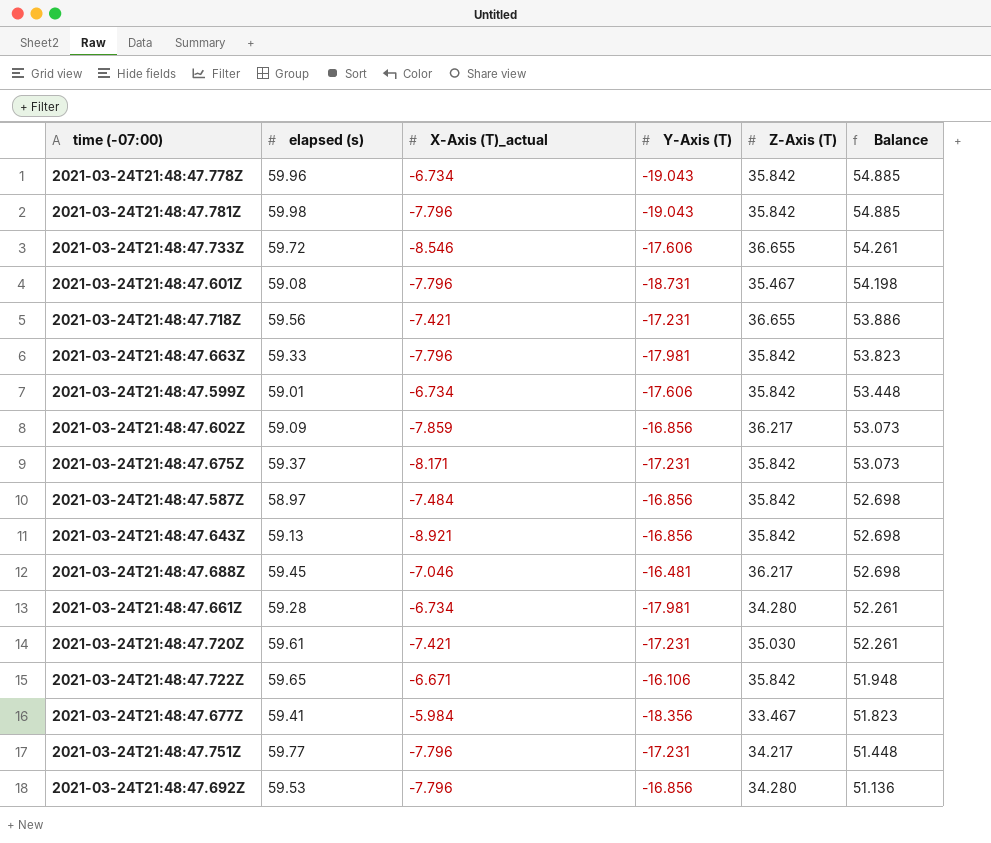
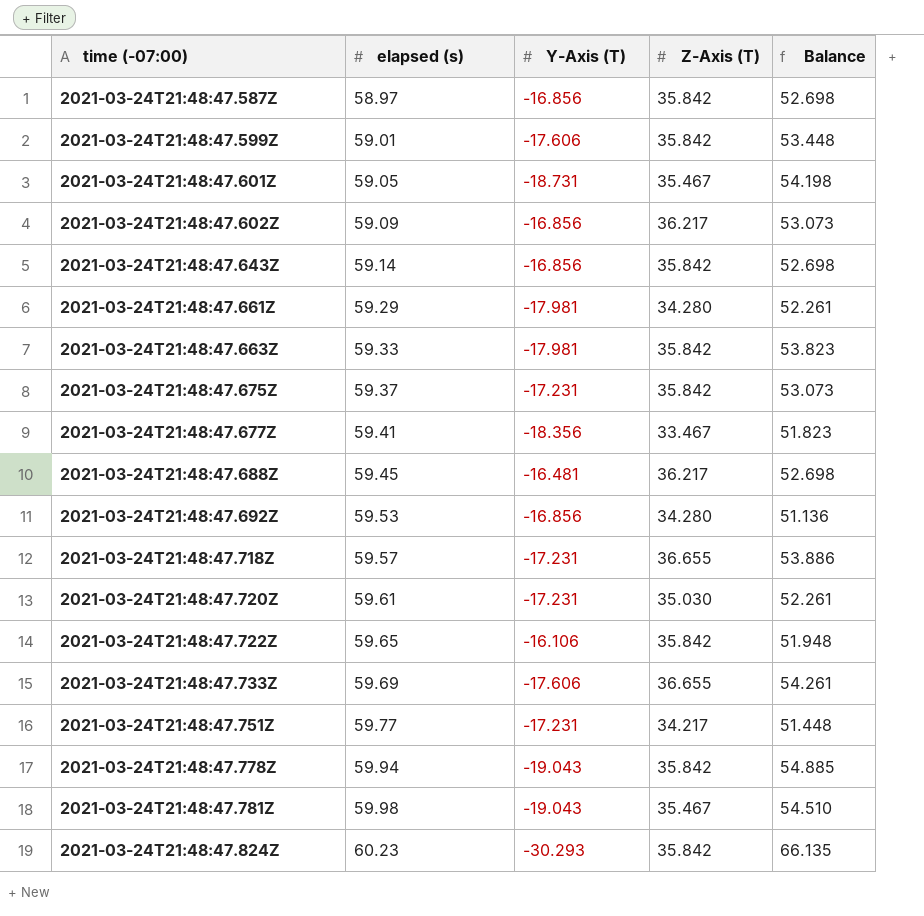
row order: Balance descending -> time (-07:00) ascending
column X-Axis (T)_actual | position: 3 -> none
2021-03-24T21:48:47.601Z | elapsed (s): 59.08 -> 59.05
2021-03-24T21:48:47.643Z | elapsed (s): 59.13 -> 59.14
2021-03-24T21:48:47.661Z | elapsed (s): 59.28 -> 59.29
2021-03-24T21:48:47.718Z | elapsed (s): 59.56 -> 59.57
2021-03-24T21:48:47.733Z | elapsed (s): 59.72 -> 59.69
2021-03-24T21:48:47.778Z | elapsed (s): 59.96 -> 59.94
2021-03-24T21:48:47.781Z | Z-Axis (T): 35.842 -> 35.467
2021-03-24T21:48:47.781Z | Balance: 54.885 -> 54.510
row 2021-03-24T21:48:47.824Z: none -> 60.23 | -30.293 | 35.842 | 66.135

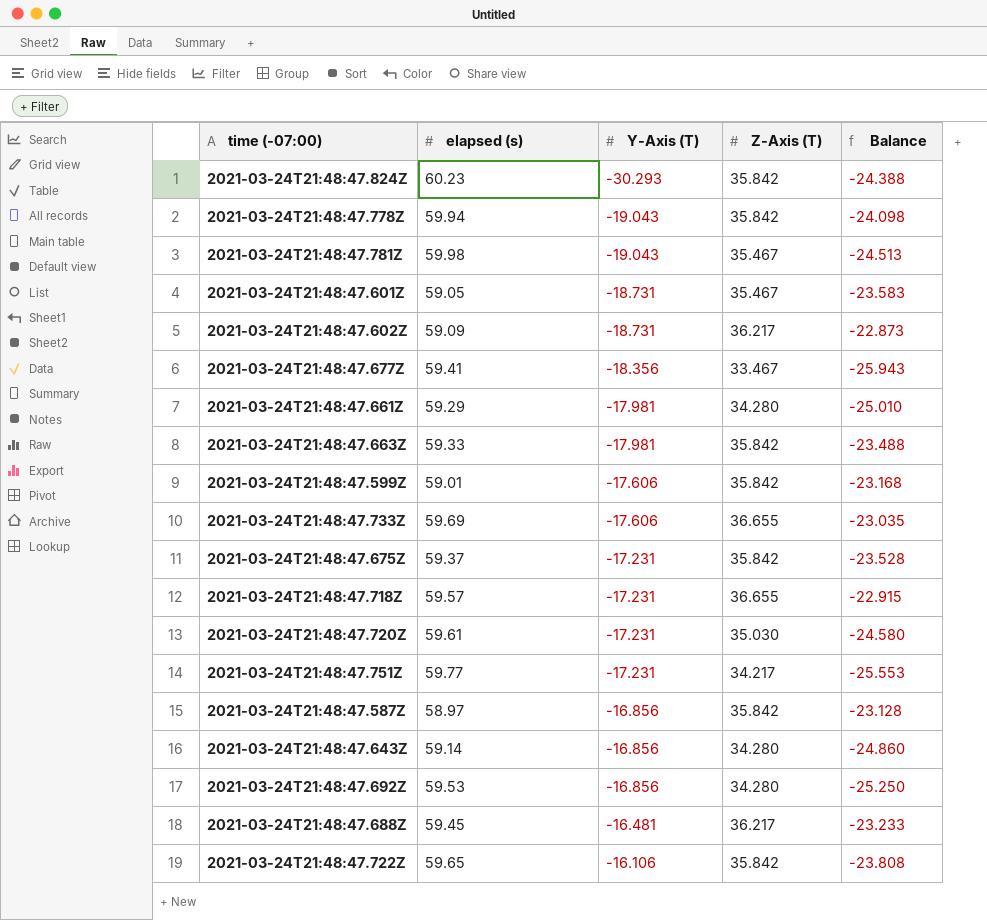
row order: time (-07:00) ascending -> Y-Axis (T) ascending
column Balance | formula: [Z-Axis (T)] - [Y-Axis (T)] -> [Z-Axis (T)] - [elapsed (s)]
2021-03-24T21:48:47.602Z | Y-Axis (T): -16.856 -> -18.731
2021-03-24T21:48:47.643Z | Z-Axis (T): 35.842 -> 34.280

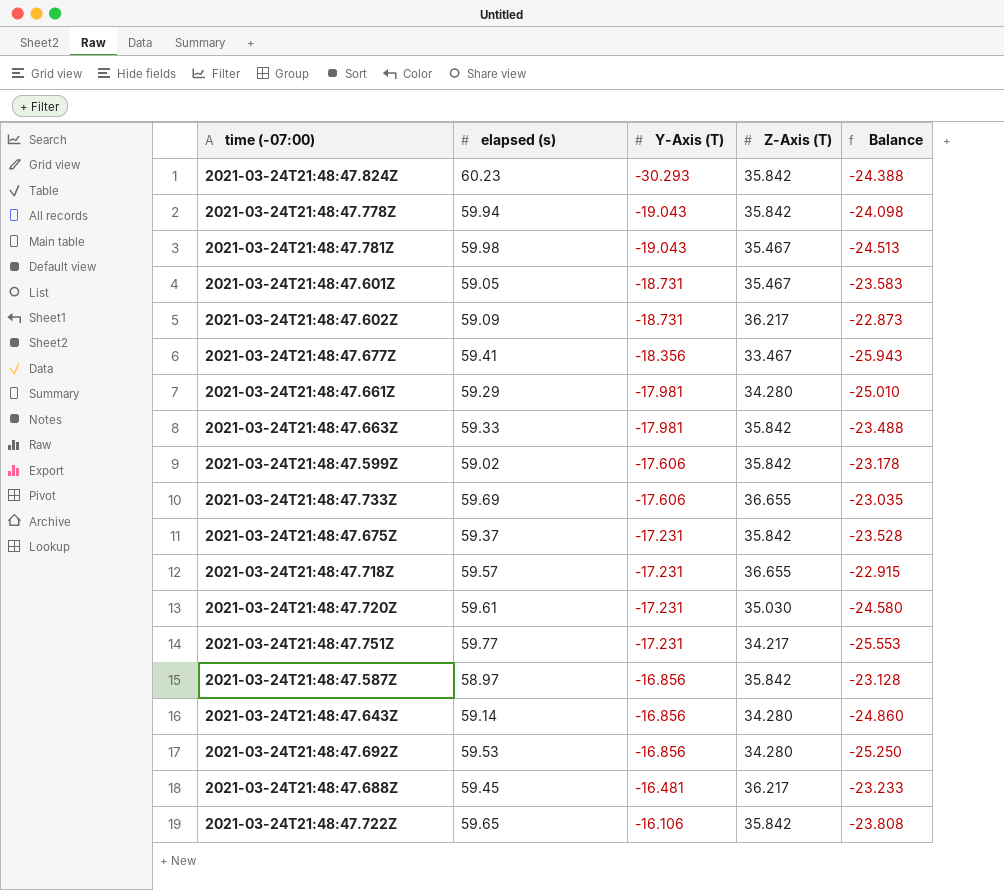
2021-03-24T21:48:47.599Z | elapsed (s): 59.01 -> 59.02
2021-03-24T21:48:47.599Z | Balance: -23.168 -> -23.178

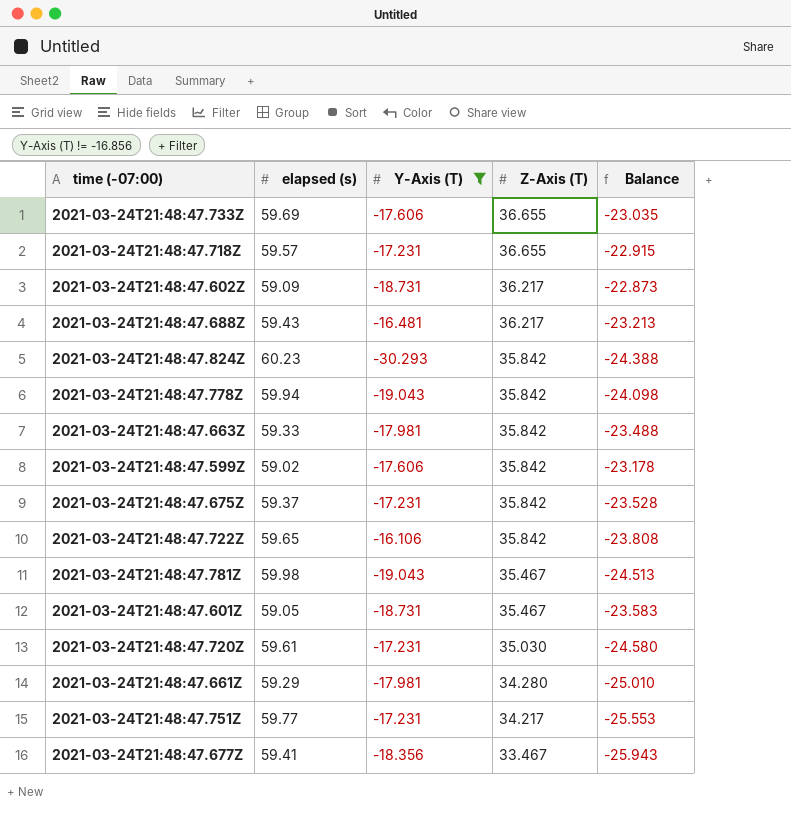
filter: none -> Y-Axis (T) != -16.856
row order: Y-Axis (T) ascending -> Z-Axis (T) descending
2021-03-24T21:48:47.688Z | elapsed (s): 59.45 -> 59.43
2021-03-24T21:48:47.688Z | Balance: -23.233 -> -23.213

